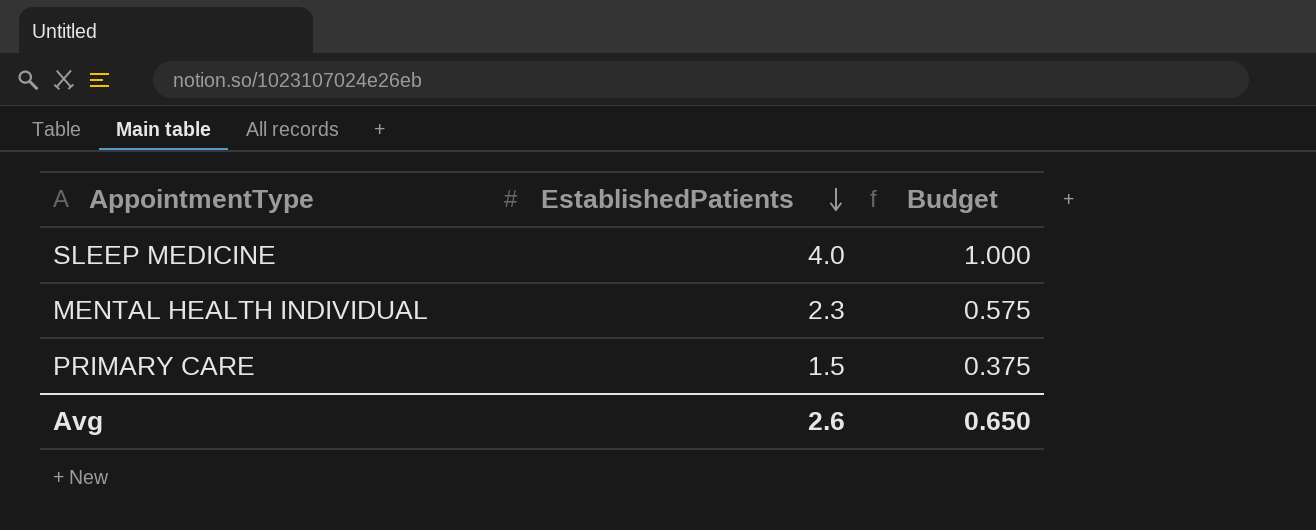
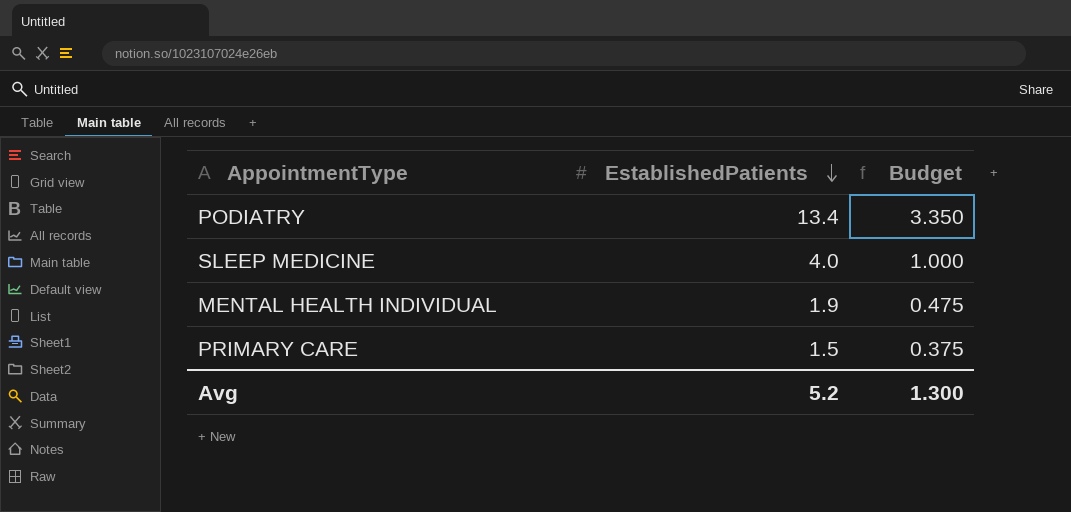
row PODIATRY: none -> 13.4 | 3.350
MENTAL HEALTH INDIVIDUAL | EstablishedPatients: 2.3 -> 1.9
MENTAL HEALTH INDIVIDUAL | Budget: 0.575 -> 0.475
Avg | EstablishedPatients: 2.6 -> 5.2
Avg | Budget: 0.650 -> 1.300

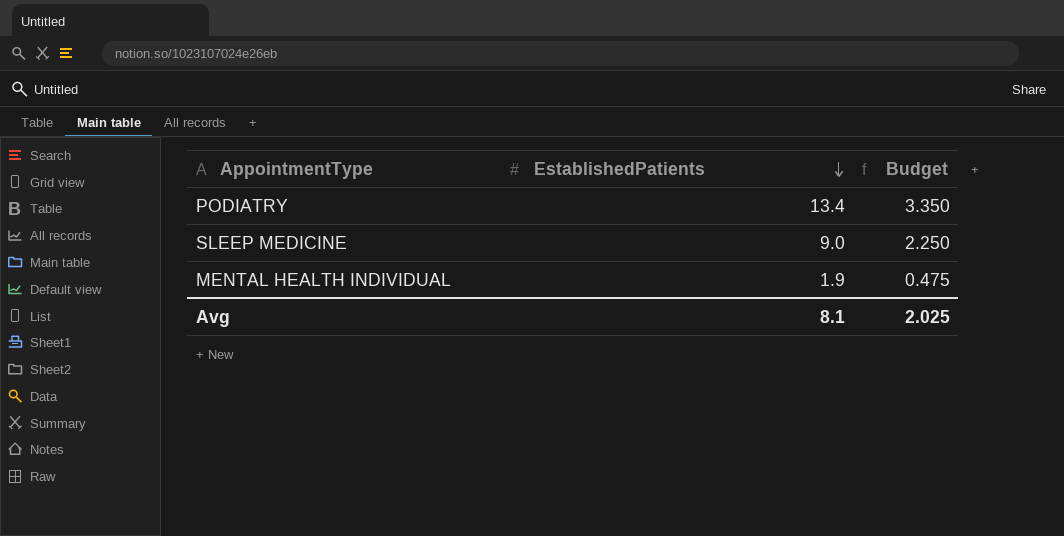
row PRIMARY CARE: 1.5 | 0.375 -> none
SLEEP MEDICINE | EstablishedPatients: 4.0 -> 9.0
SLEEP MEDICINE | Budget: 1.000 -> 2.250
Avg | EstablishedPatients: 5.2 -> 8.1
Avg | Budget: 1.300 -> 2.025

